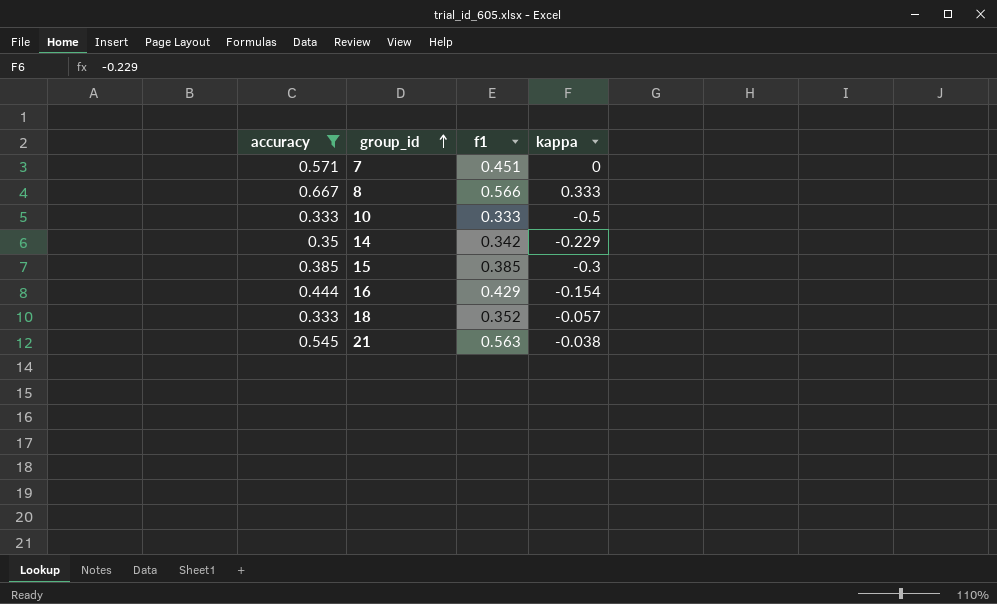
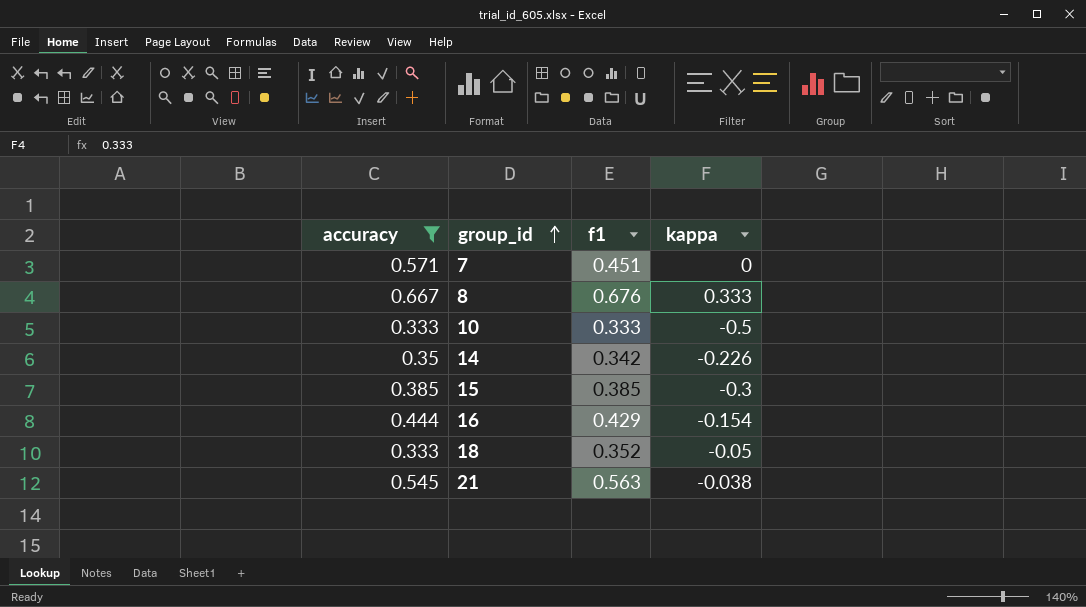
8 | f1: 0.566 -> 0.676
14 | kappa: -0.229 -> -0.226
18 | kappa: -0.057 -> -0.05

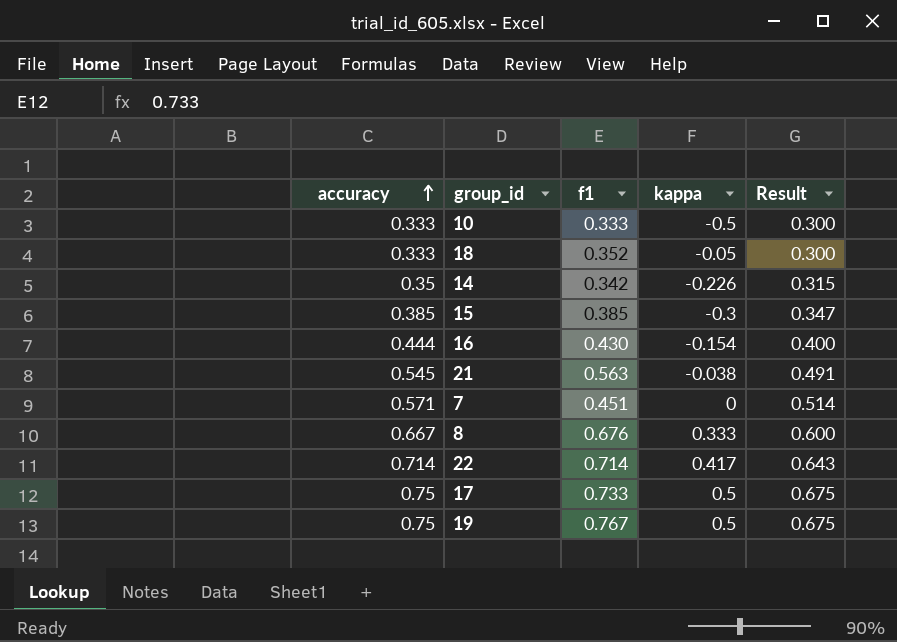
filter: accuracy <= 0.667 -> none
row order: group_id ascending -> accuracy ascending
column Result | formula: none -> [accuracy] * 0.9
16 | f1: 0.429 -> 0.430

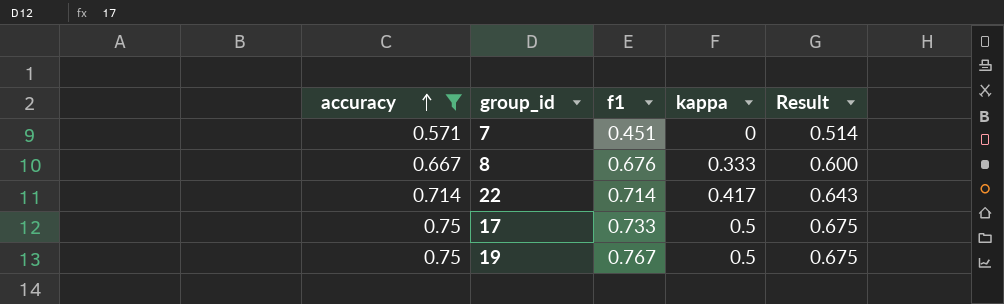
filter: none -> accuracy >= 0.571

